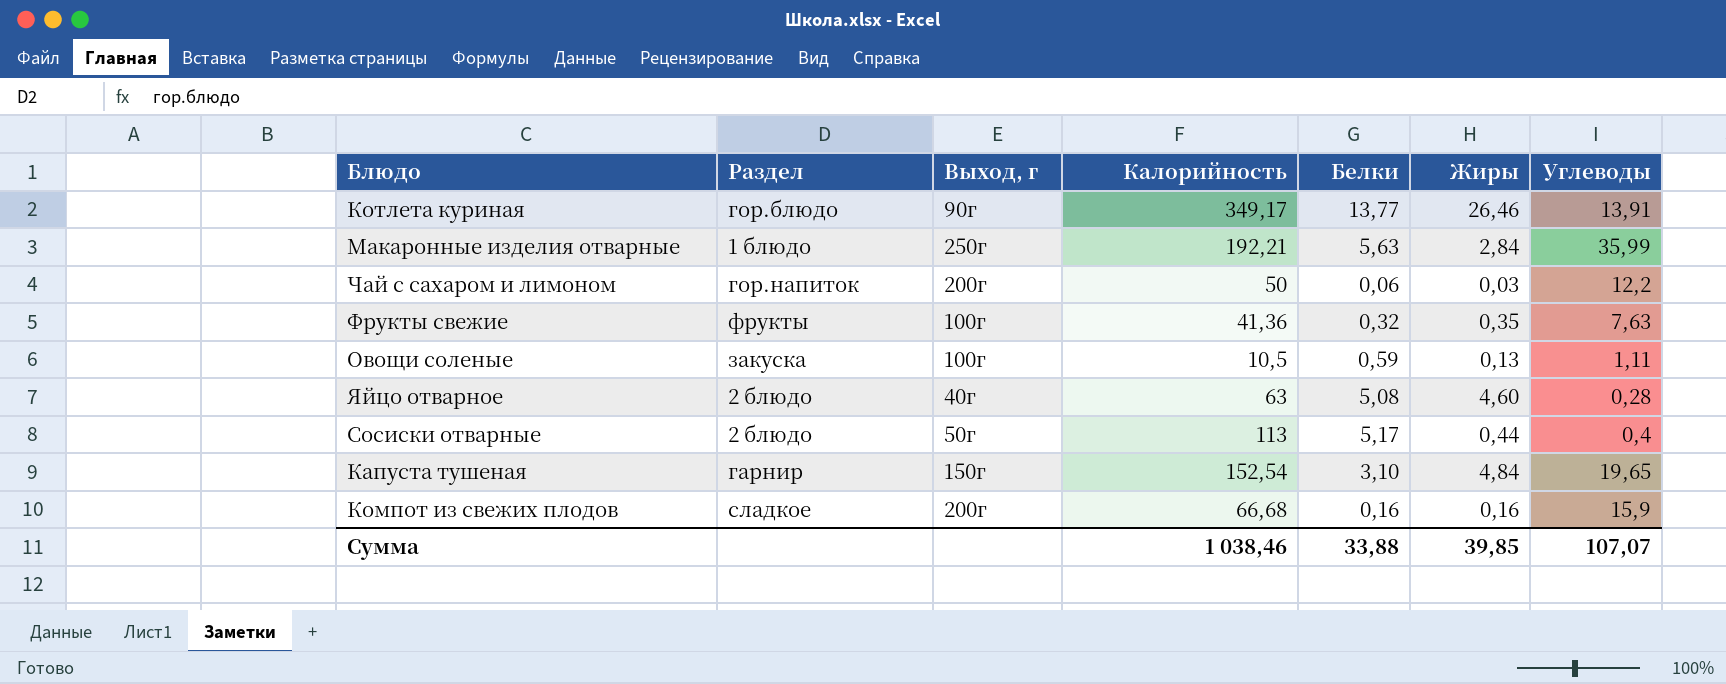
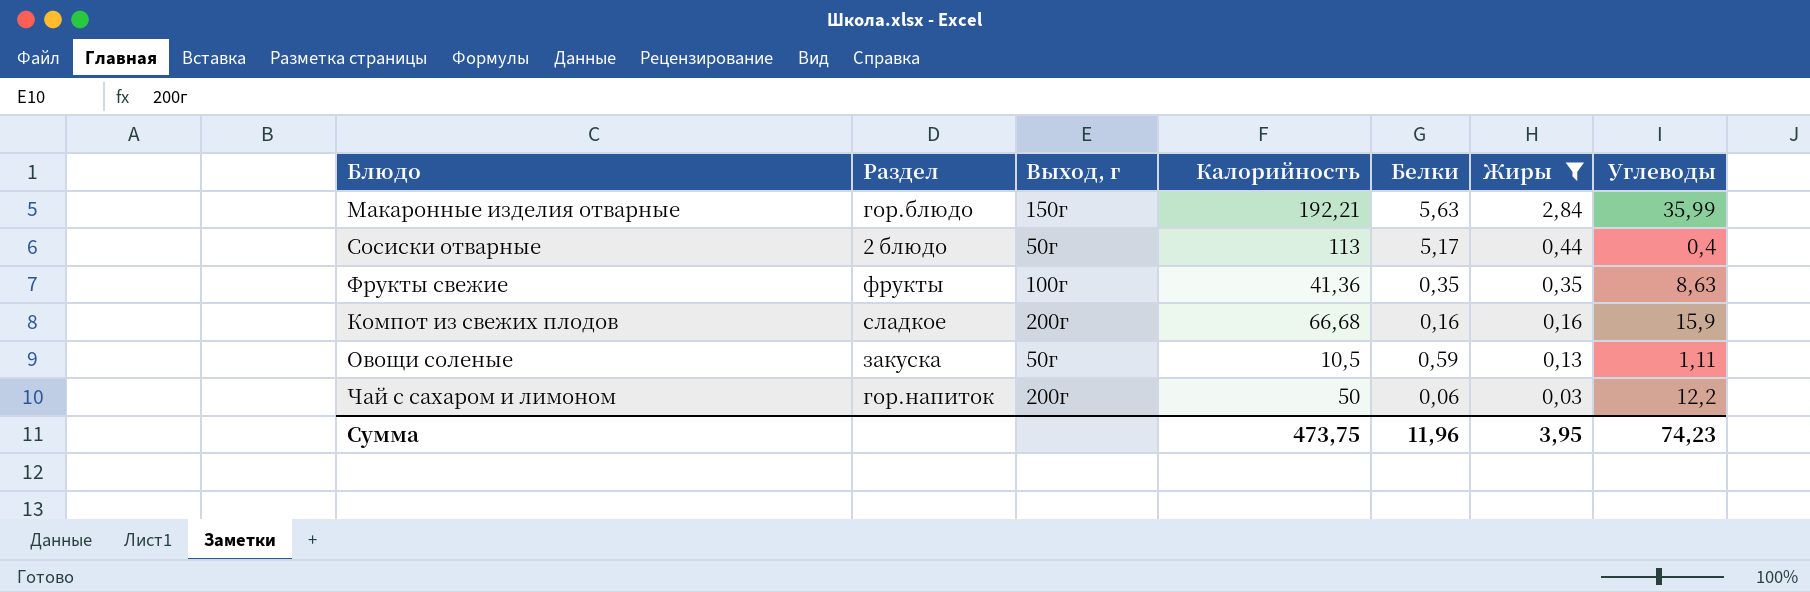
filter: none -> Жиры <= 2,84
row order: none -> Жиры descending
Макаронные изделия отварные | Раздел: 1 блюдо -> гор.блюдо
Макаронные изделия отварные | Выход, г: 250г -> 150г
Фрукты свежие | Белки: 0,32 -> 0,35
Фрукты свежие | Углеводы: 7,63 -> 8,63
Овощи соленые | Выход, г: 100г -> 50г
Сумма | Калорийность: 1 038,46 -> 473,75
Сумма | Белки: 33,88 -> 11,96
Сумма | Жиры: 39,85 -> 3,95
Сумма | Углеводы: 107,07 -> 74,23

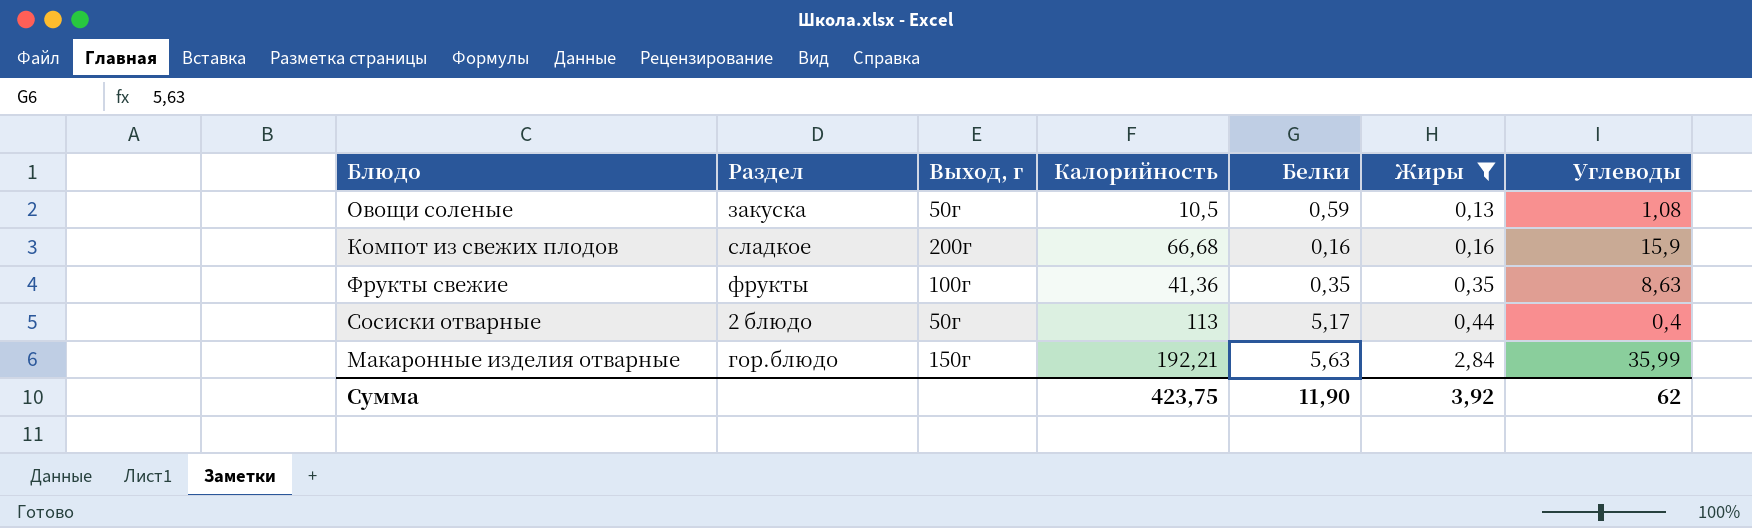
row order: Жиры descending -> Жиры ascending
row Чай с сахаром и лимоном: гор.напиток | 200г | 50 | 0,06 | 0,03 | 12,2 -> none
Овощи соленые | Углеводы: 1,11 -> 1,08
Сумма | Калорийность: 473,75 -> 423,75
Сумма | Белки: 11,96 -> 11,90
Сумма | Жиры: 3,95 -> 3,92
Сумма | Углеводы: 74,23 -> 62

